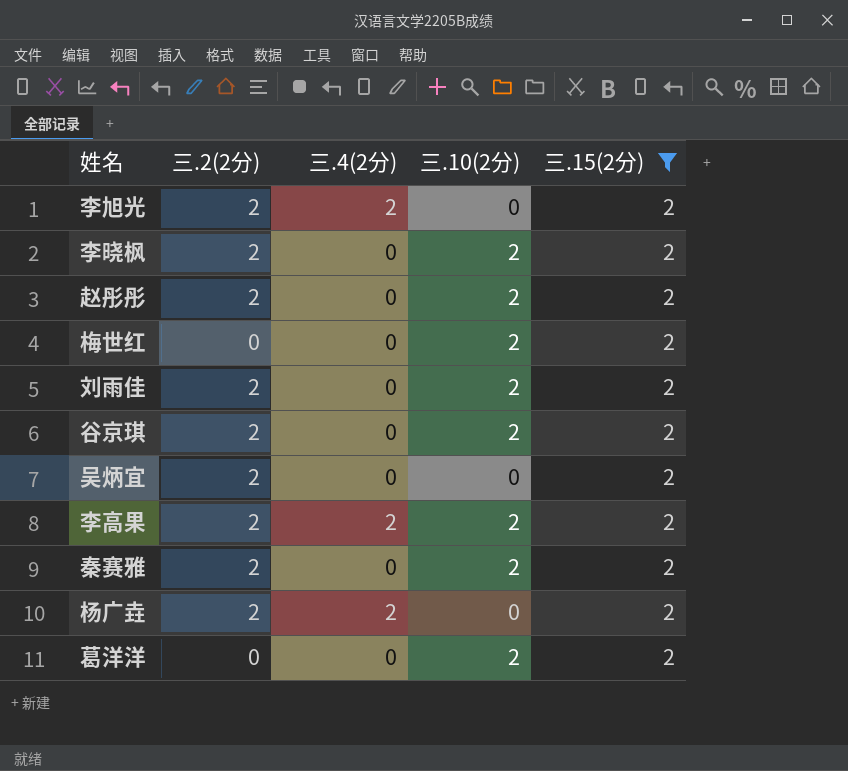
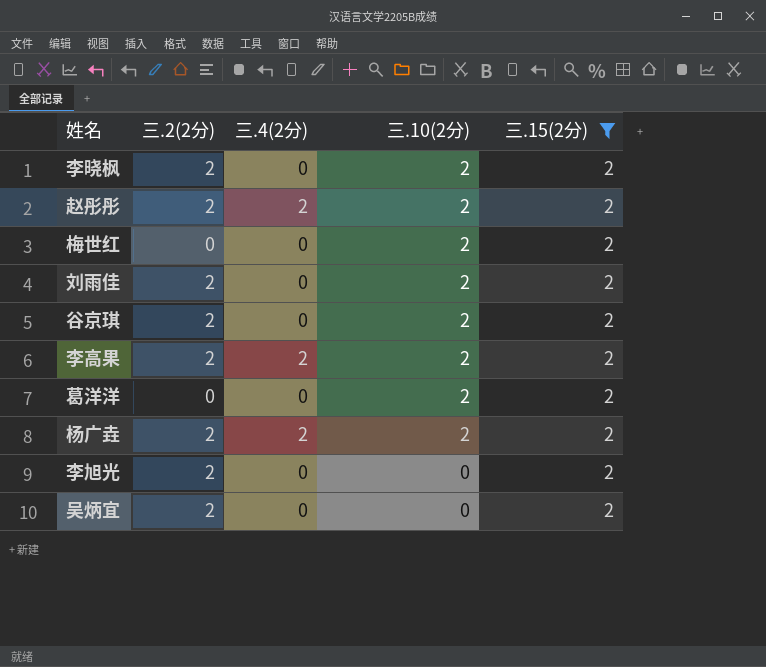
row order: none -> 三.10(2分) descending
row 秦赛雅: 2 | 0 | 2 | 2 -> none
赵彤彤 | 三.4(2分): 0 -> 2
杨广垚 | 三.10(2分): 0 -> 2
李旭光 | 三.4(2分): 2 -> 0

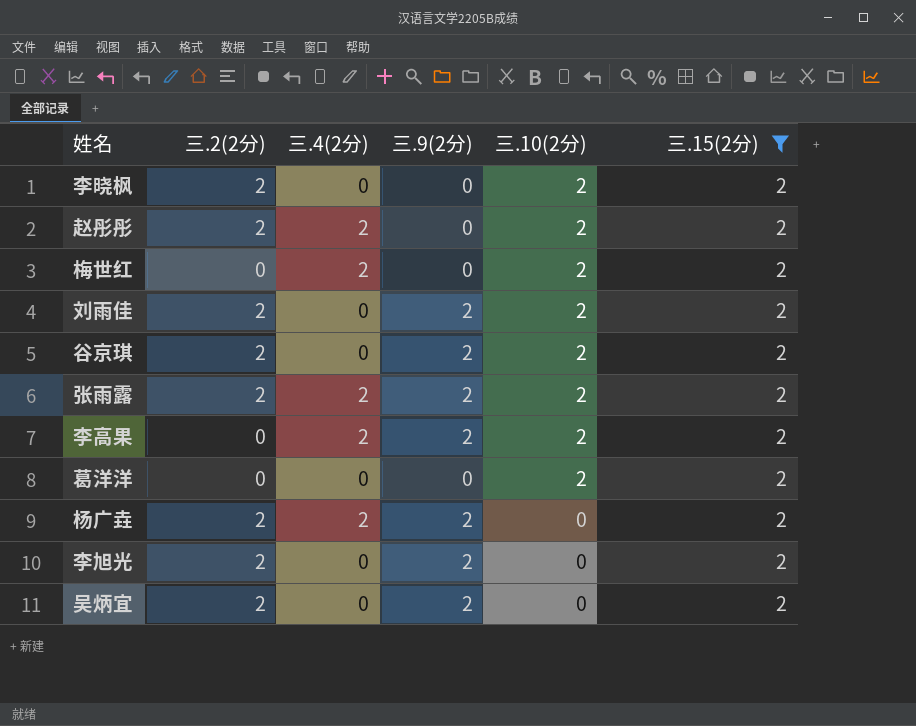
column 三.9(2分) | position: none -> 4
梅世红 | 三.4(2分): 0 -> 2
row 张雨露: none -> 2 | 2 | 2 | 2 | 2
李高果 | 三.2(2分): 2 -> 0
杨广垚 | 三.10(2分): 2 -> 0

